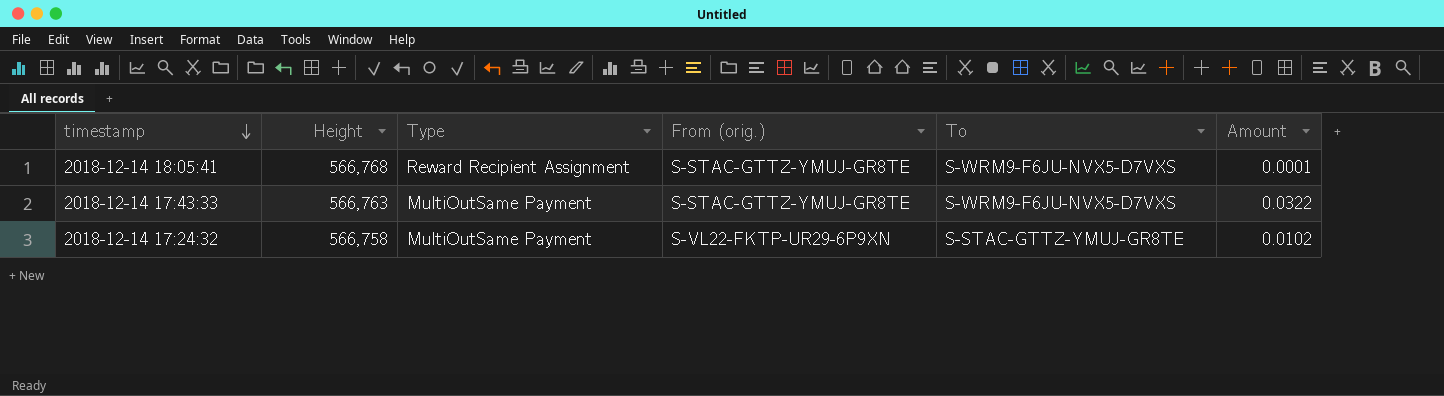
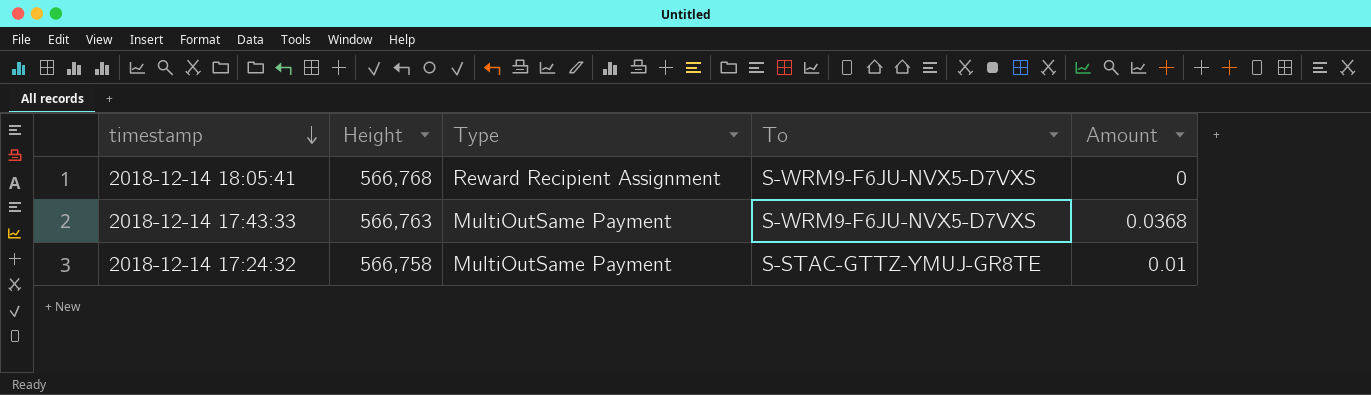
column From (orig.) | position: 4 -> none
2018-12-14 18:05:41 | Amount: 0.0001 -> 0
2018-12-14 17:43:33 | Amount: 0.0322 -> 0.0368
2018-12-14 17:24:32 | Amount: 0.0102 -> 0.01

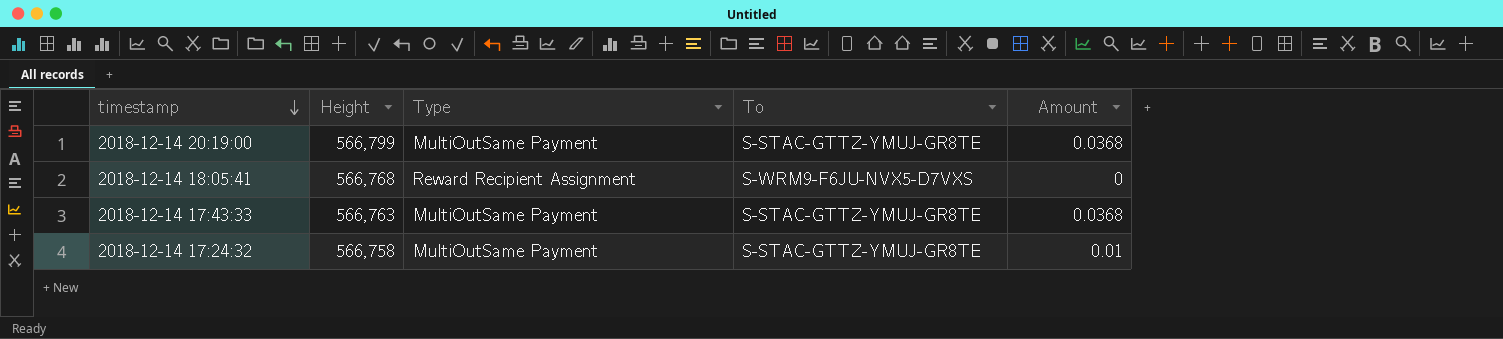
row 2018-12-14 20:19:00: none -> 566,799 | MultiOutSame Payment | S-STAC-GTTZ-YMUJ-GR8TE | 0.0368
2018-12-14 17:43:33 | To: S-WRM9-F6JU-NVX5-D7VXS -> S-STAC-GTTZ-YMUJ-GR8TE

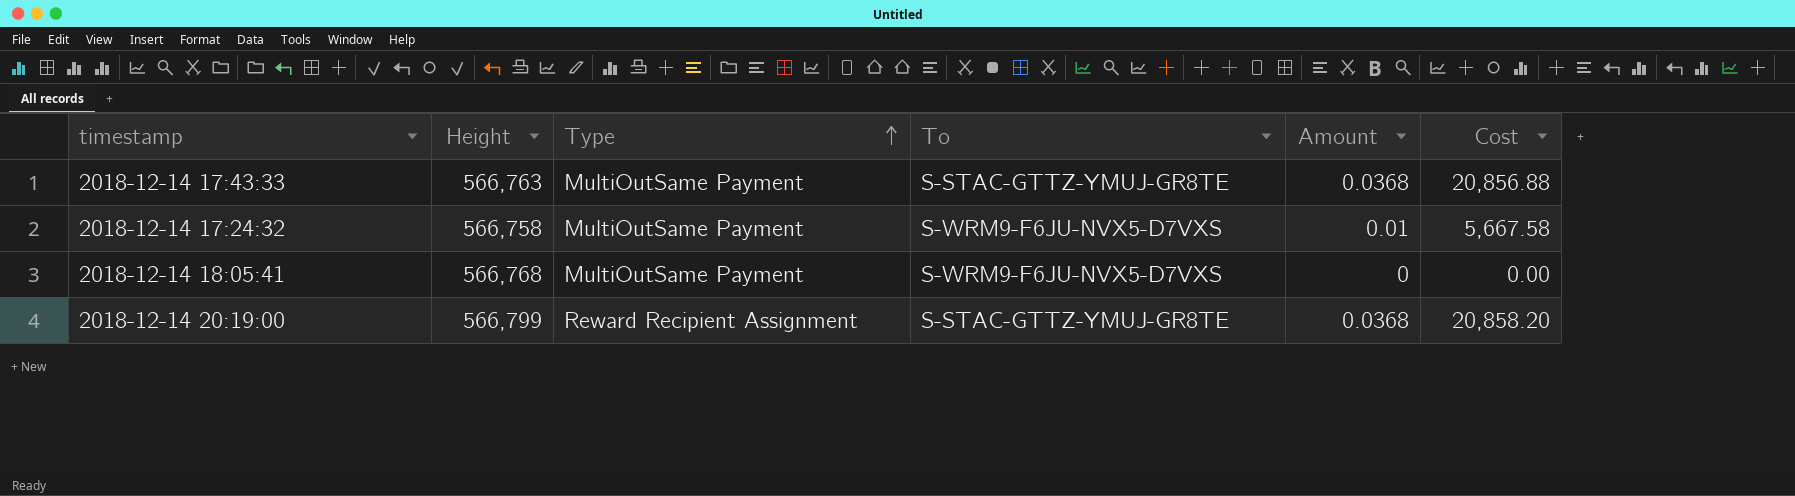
row order: timestamp descending -> Type ascending
column Cost | formula: none -> [Height] * [Amount]
2018-12-14 17:24:32 | To: S-STAC-GTTZ-YMUJ-GR8TE -> S-WRM9-F6JU-NVX5-D7VXS
2018-12-14 18:05:41 | Type: Reward Recipient Assignment -> MultiOutSame Payment
2018-12-14 20:19:00 | Type: MultiOutSame Payment -> Reward Recipient Assignment

